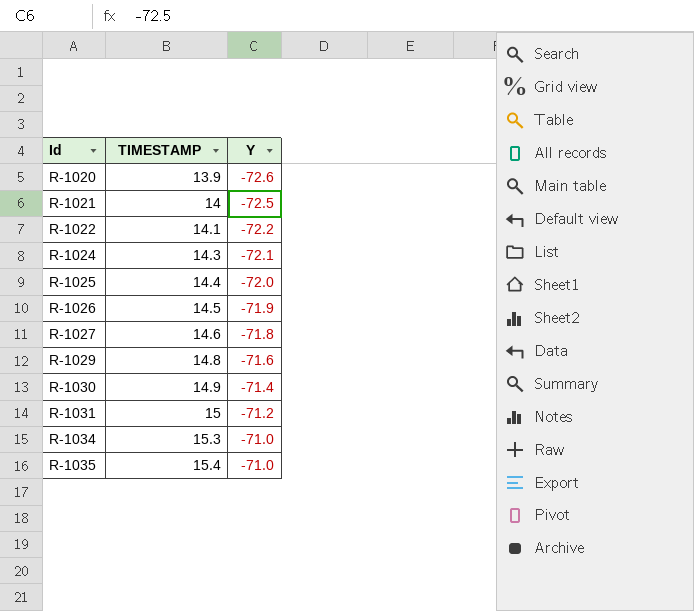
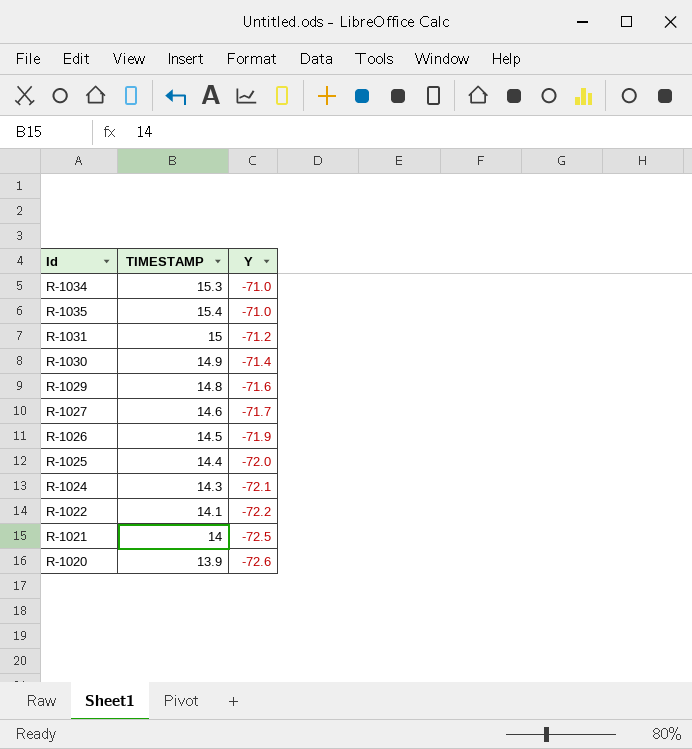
row order: Id ascending -> Y descending
R-1027 | Y: -71.8 -> -71.7

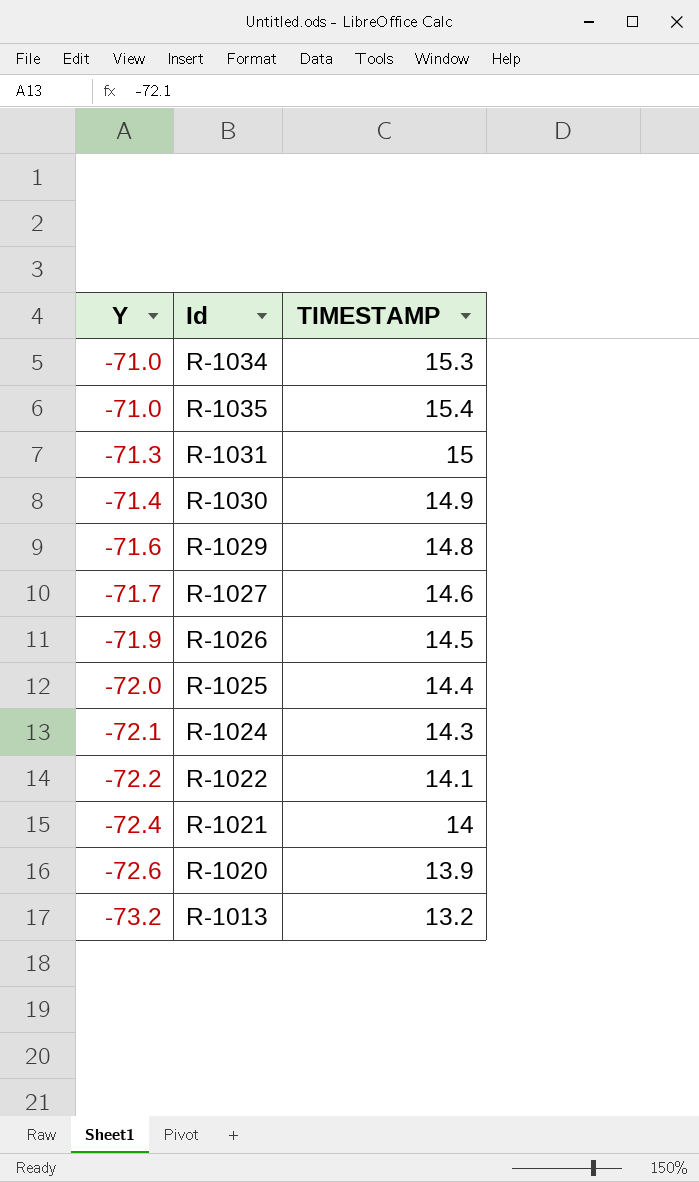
column Y | position: 3 -> 1
R-1031 | Y: -71.2 -> -71.3
R-1021 | Y: -72.5 -> -72.4
row R-1013: none -> -73.2 | 13.2

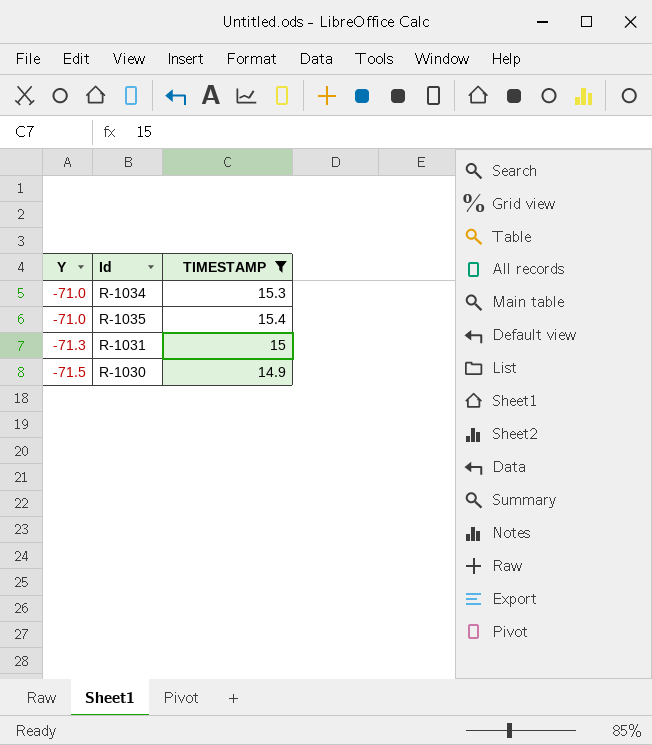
filter: none -> TIMESTAMP >= 14.9
R-1030 | Y: -71.4 -> -71.5

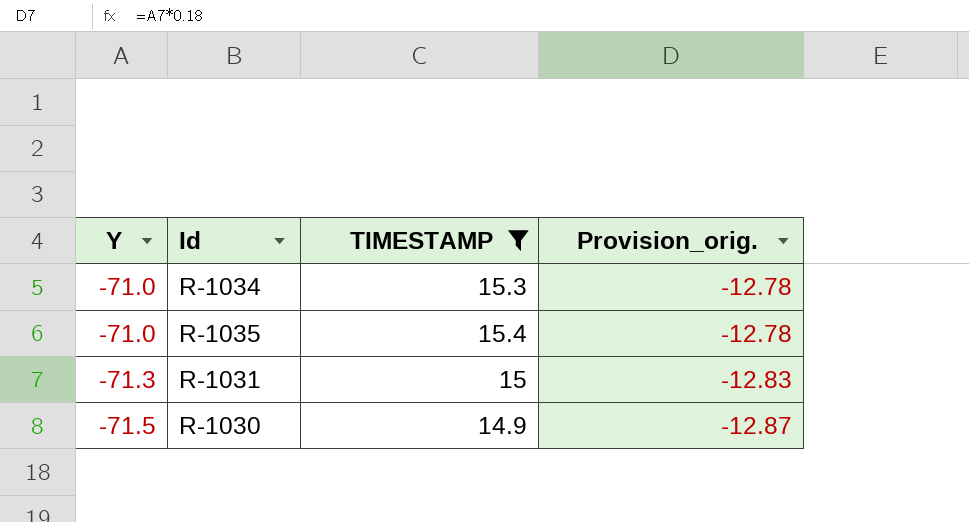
column Provision_orig. | formula: none -> [Y] * 0.18

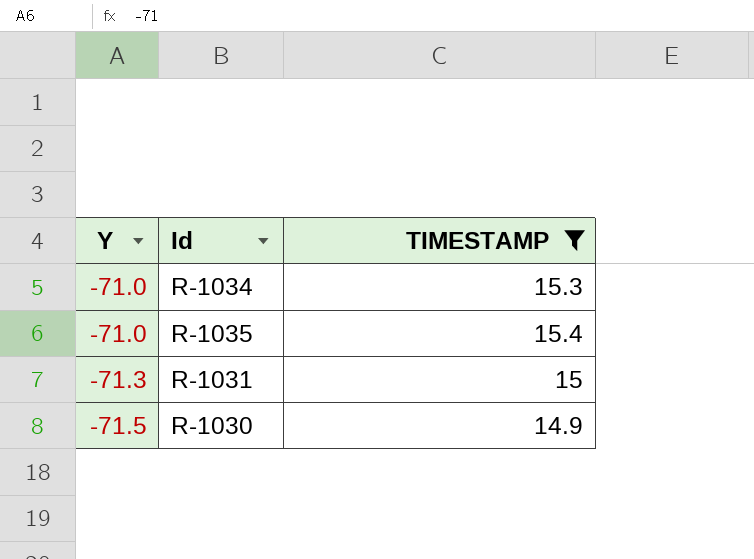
column Provision_orig. | formula: [Y] * 0.18 -> none

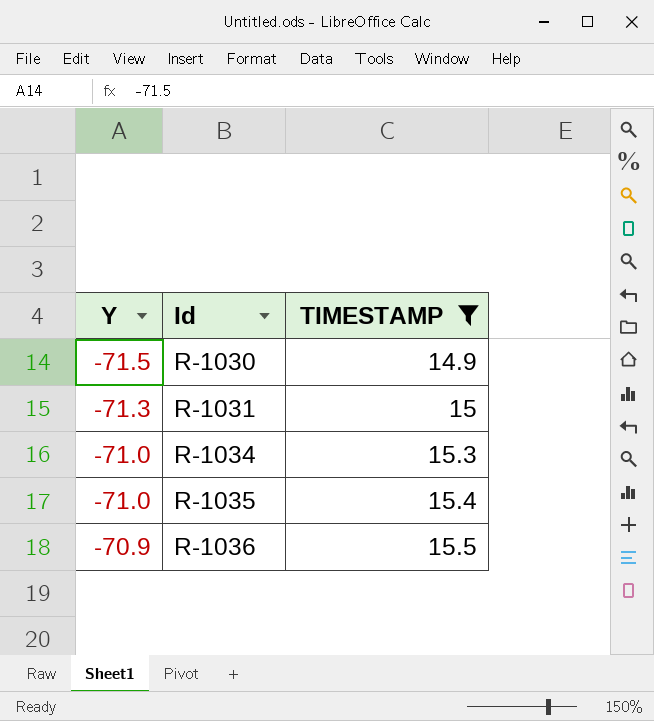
row order: Y descending -> Y ascending
row R-1036: none -> -70.9 | 15.5

